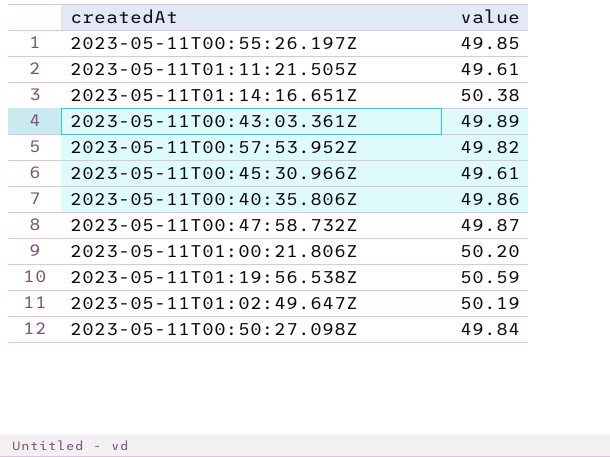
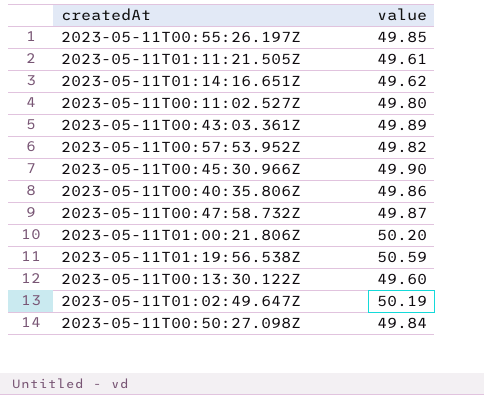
2023-05-11T01:14:16.651Z | value: 50.38 -> 49.62
row 2023-05-11T00:11:02.527Z: none -> 49.80
2023-05-11T00:45:30.966Z | value: 49.61 -> 49.90
row 2023-05-11T00:13:30.122Z: none -> 49.60

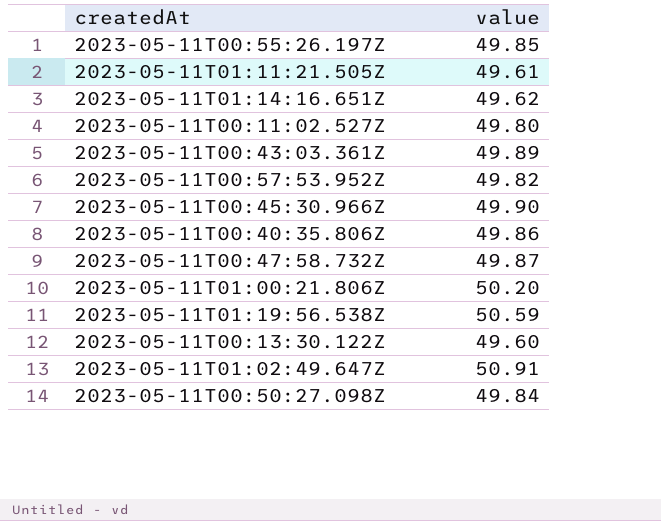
2023-05-11T01:02:49.647Z | value: 50.19 -> 50.91

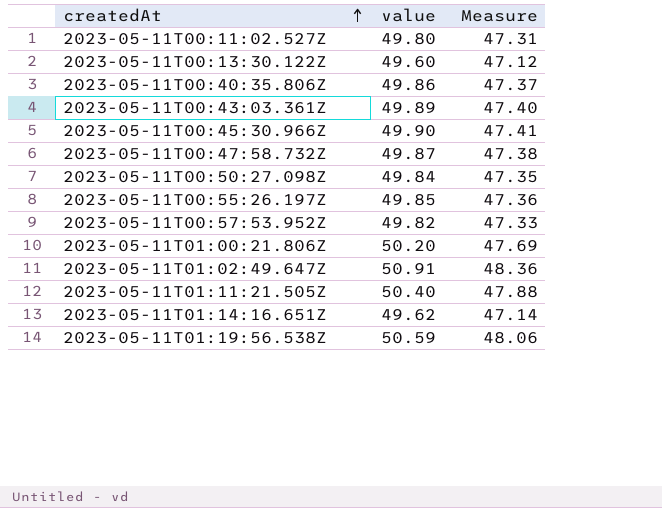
row order: none -> createdAt ascending
column Measure | formula: none -> [value] * 0.95
2023-05-11T01:11:21.505Z | value: 49.61 -> 50.40

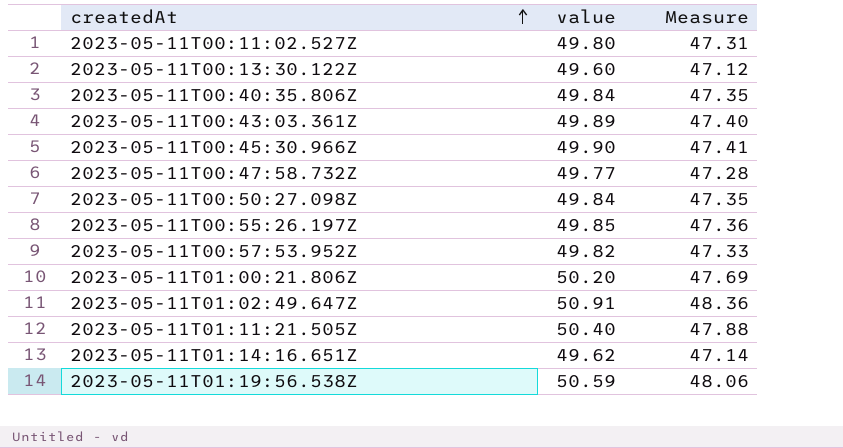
2023-05-11T00:40:35.806Z | value: 49.86 -> 49.84
2023-05-11T00:40:35.806Z | Measure: 47.37 -> 47.35
2023-05-11T00:47:58.732Z | value: 49.87 -> 49.77
2023-05-11T00:47:58.732Z | Measure: 47.38 -> 47.28

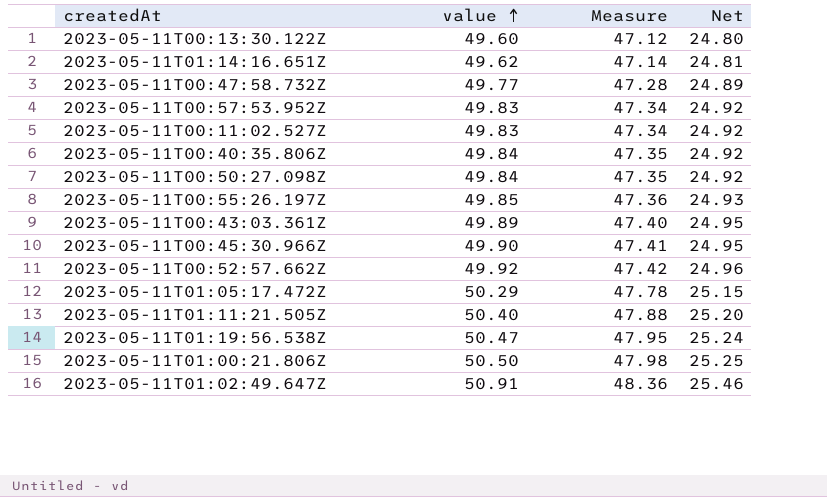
row order: createdAt ascending -> value ascending
column Net | formula: none -> [value] * 0.5
2023-05-11T00:57:53.952Z | value: 49.82 -> 49.83
2023-05-11T00:57:53.952Z | Measure: 47.33 -> 47.34
2023-05-11T00:11:02.527Z | value: 49.80 -> 49.83
2023-05-11T00:11:02.527Z | Measure: 47.31 -> 47.34
row 2023-05-11T00:52:57.662Z: none -> 49.92 | 47.42 | 24.96
row 2023-05-11T01:05:17.472Z: none -> 50.29 | 47.78 | 25.15
2023-05-11T01:19:56.538Z | value: 50.59 -> 50.47
2023-05-11T01:19:56.538Z | Measure: 48.06 -> 47.95
2023-05-11T01:00:21.806Z | value: 50.20 -> 50.50
2023-05-11T01:00:21.806Z | Measure: 47.69 -> 47.98

